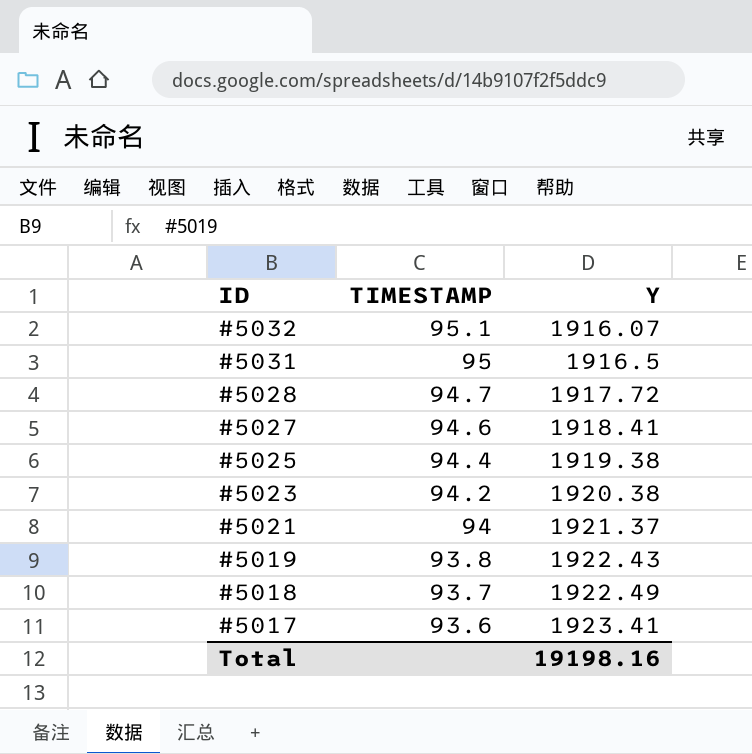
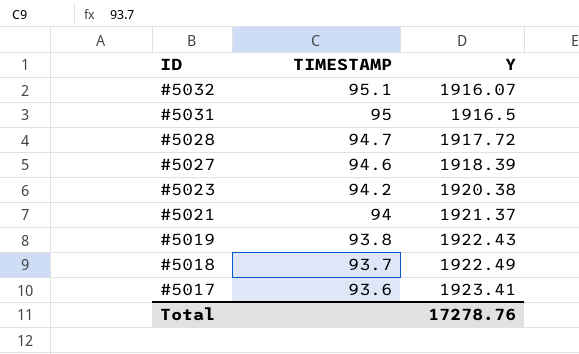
row #5025: 94.4 | 1919.38 -> none
#5027 | Y: 1918.41 -> 1918.39
Total | Y: 19198.16 -> 17278.76

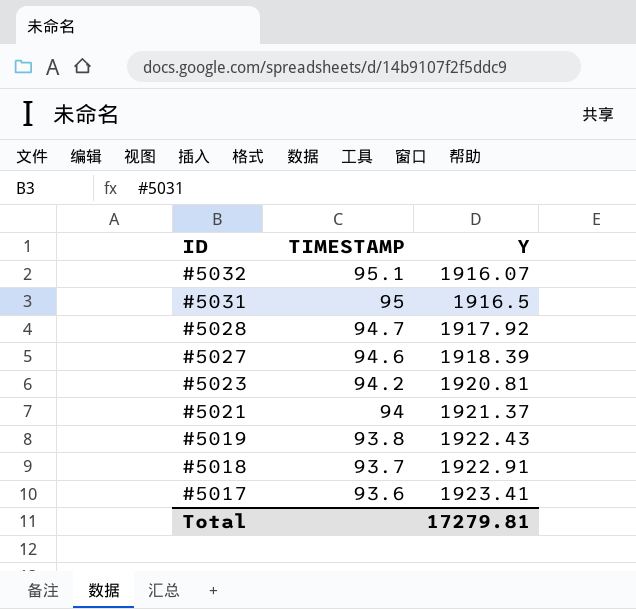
#5028 | Y: 1917.72 -> 1917.92
#5023 | Y: 1920.38 -> 1920.81
#5018 | Y: 1922.49 -> 1922.91
Total | Y: 17278.76 -> 17279.81

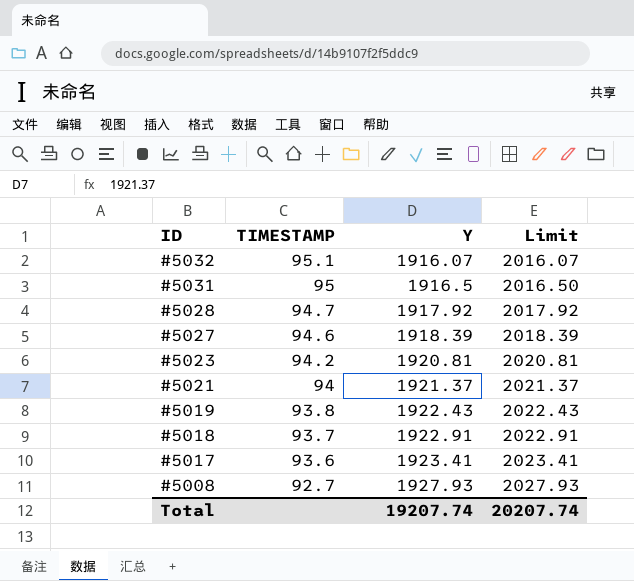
column Limit | formula: none -> [Y] + 100
row #5008: none -> 92.7 | 1927.93 | 2027.93
Total | Y: 17279.81 -> 19207.74

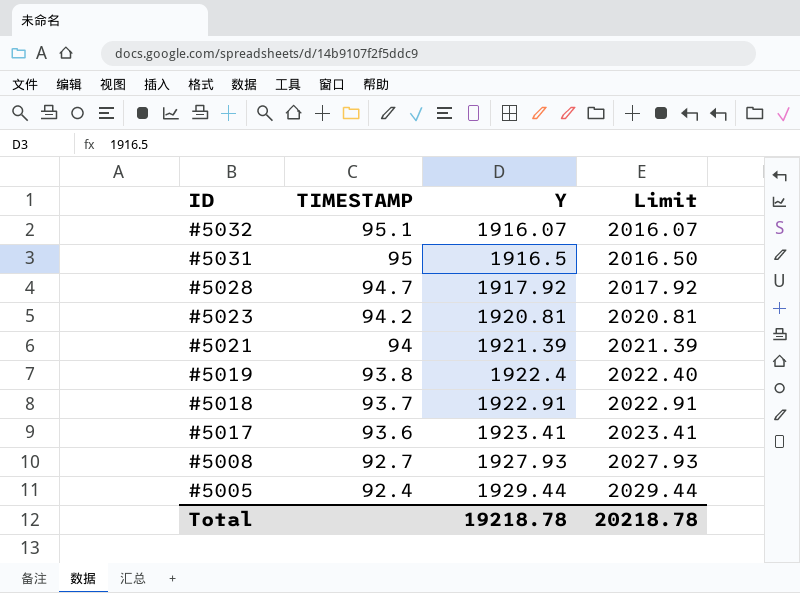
row #5027: 94.6 | 1918.39 | 2018.39 -> none
#5021 | Y: 1921.37 -> 1921.39
#5021 | Limit: 2021.37 -> 2021.39
#5019 | Y: 1922.43 -> 1922.4
#5019 | Limit: 2022.43 -> 2022.40
row #5005: none -> 92.4 | 1929.44 | 2029.44
Total | Y: 19207.74 -> 19218.78
Total | Limit: 20207.74 -> 20218.78

